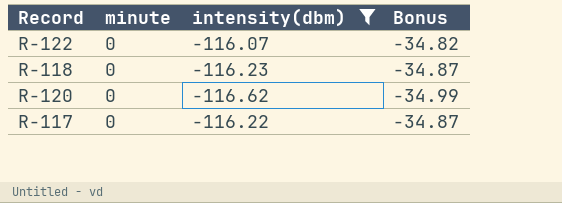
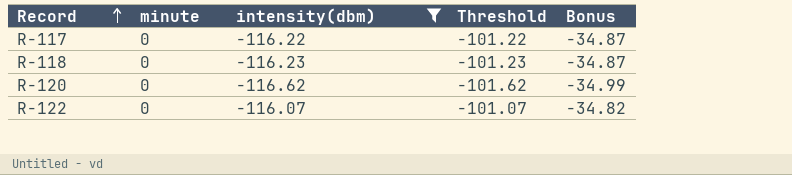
row order: none -> Record ascending
column Threshold | formula: none -> [intensity(dbm)] + 15

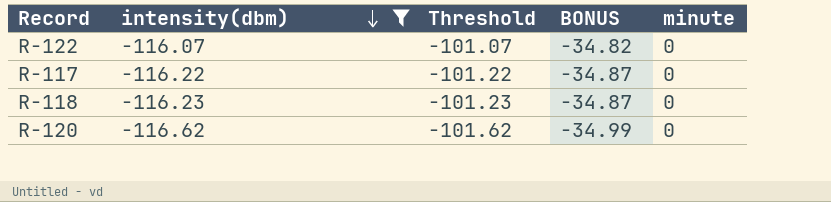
row order: Record ascending -> intensity(dbm) descending
column name: Bonus -> BONUS
column minute | position: 2 -> 5

